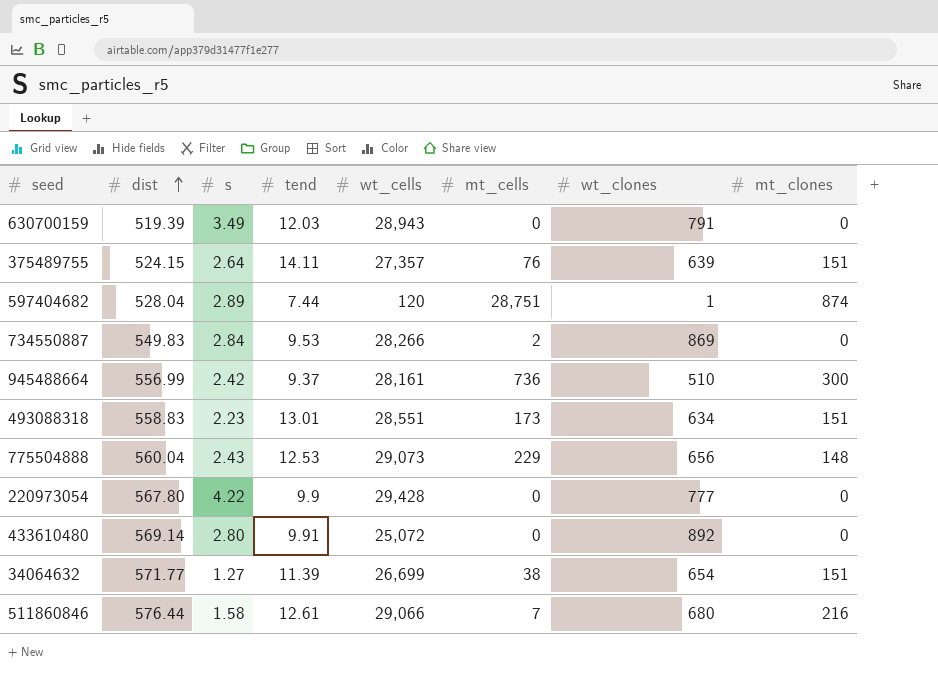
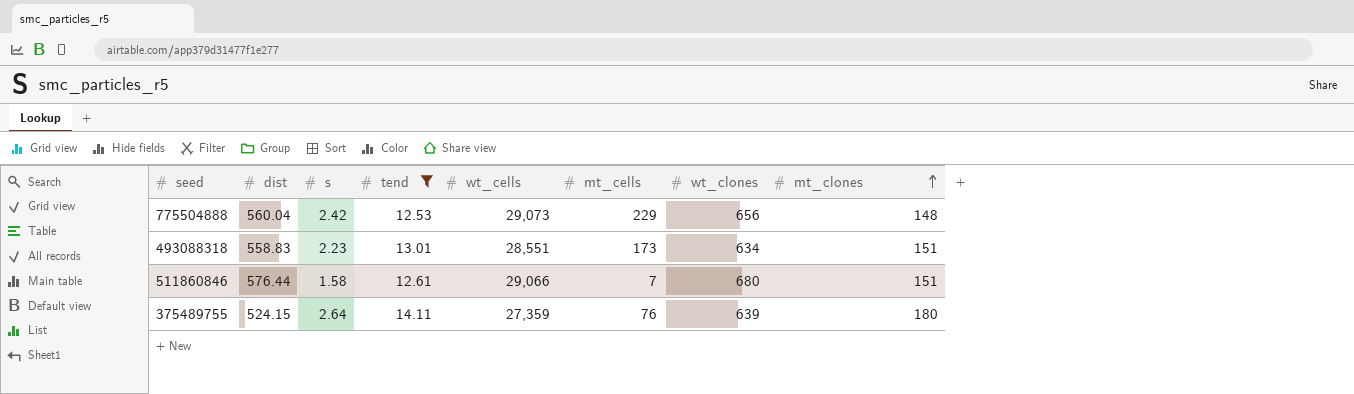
filter: none -> tend >= 12.53
row order: dist ascending -> mt_clones ascending
775504888 | s: 2.43 -> 2.42
511860846 | mt_clones: 216 -> 151
375489755 | wt_cells: 27,357 -> 27,359
375489755 | mt_clones: 151 -> 180

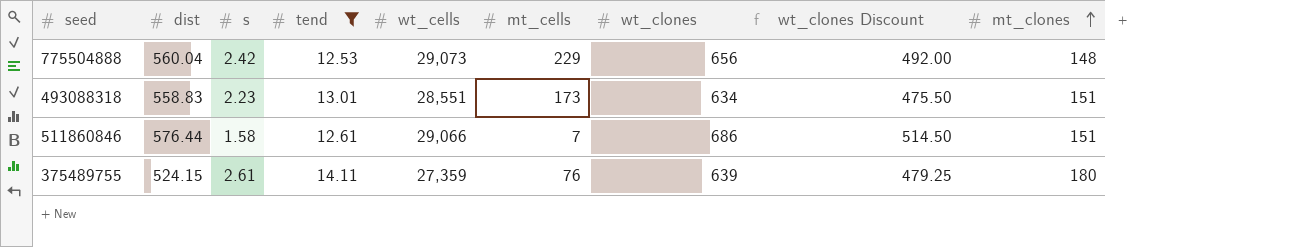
column wt_clones Discount | formula: none -> [wt_clones] * 0.75
511860846 | wt_clones: 680 -> 686
375489755 | s: 2.64 -> 2.61

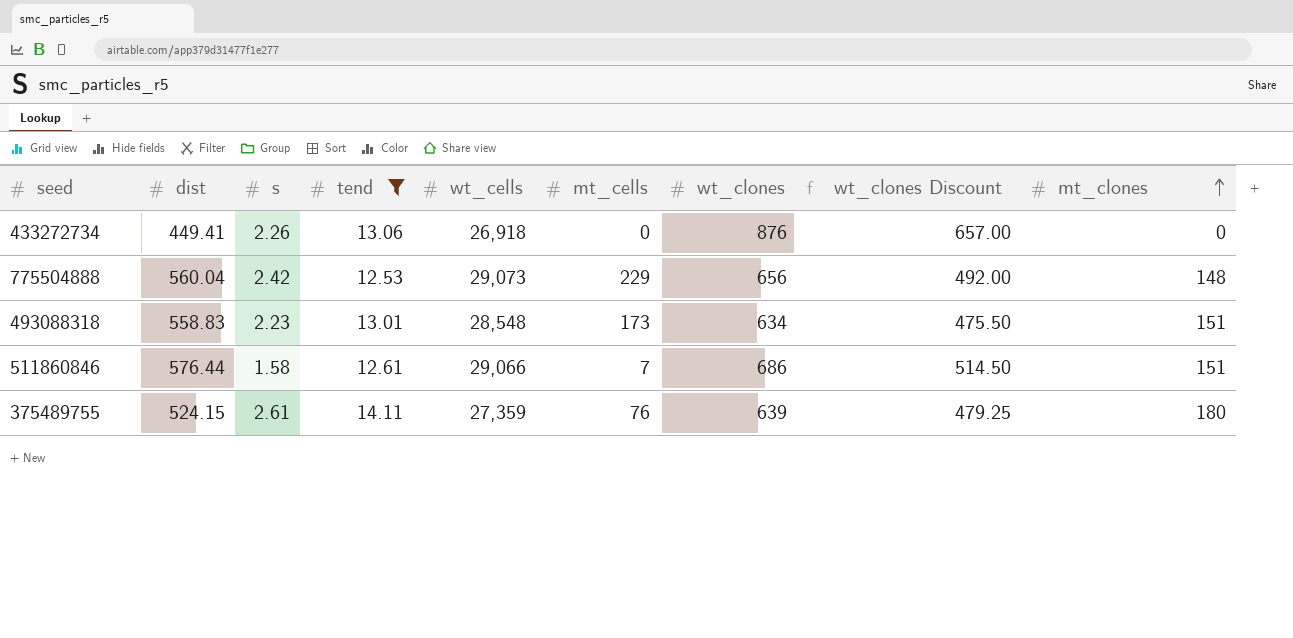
row 433272734: none -> 449.41 | 2.26 | 13.06 | 26,918 | 0 | 876 | 657.00 | 0
493088318 | wt_cells: 28,551 -> 28,548

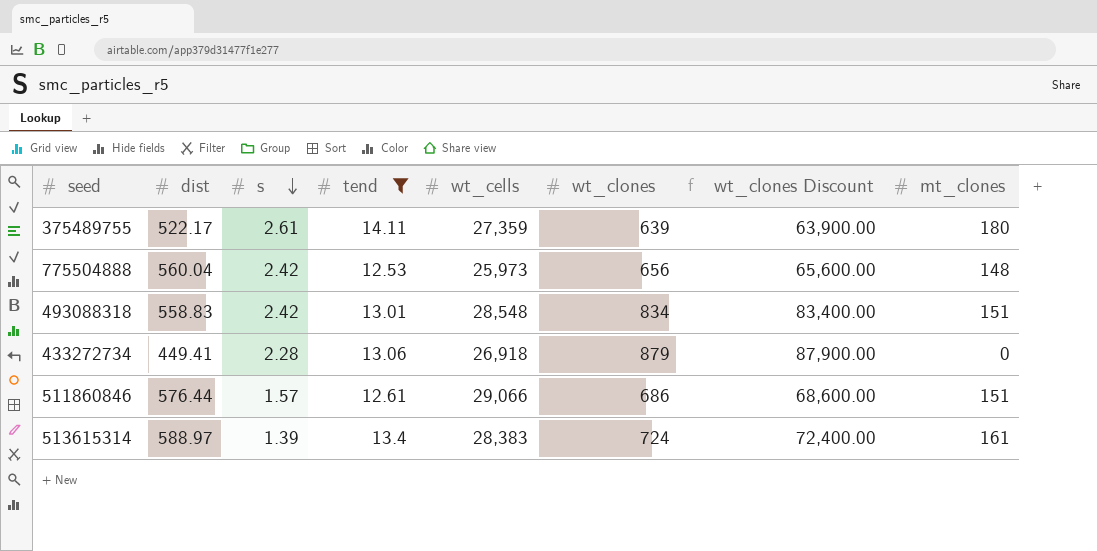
row order: mt_clones ascending -> s descending
column mt_cells | position: 6 -> none
column wt_clones Discount | formula: [wt_clones] * 0.75 -> [wt_clones] * 100
375489755 | dist: 524.15 -> 522.17
775504888 | wt_cells: 29,073 -> 25,973
493088318 | s: 2.23 -> 2.42
493088318 | wt_clones: 634 -> 834
433272734 | s: 2.26 -> 2.28
433272734 | wt_clones: 876 -> 879
511860846 | s: 1.58 -> 1.57
row 513615314: none -> 588.97 | 1.39 | 13.4 | 28,383 | 724 | 72,400.00 | 161

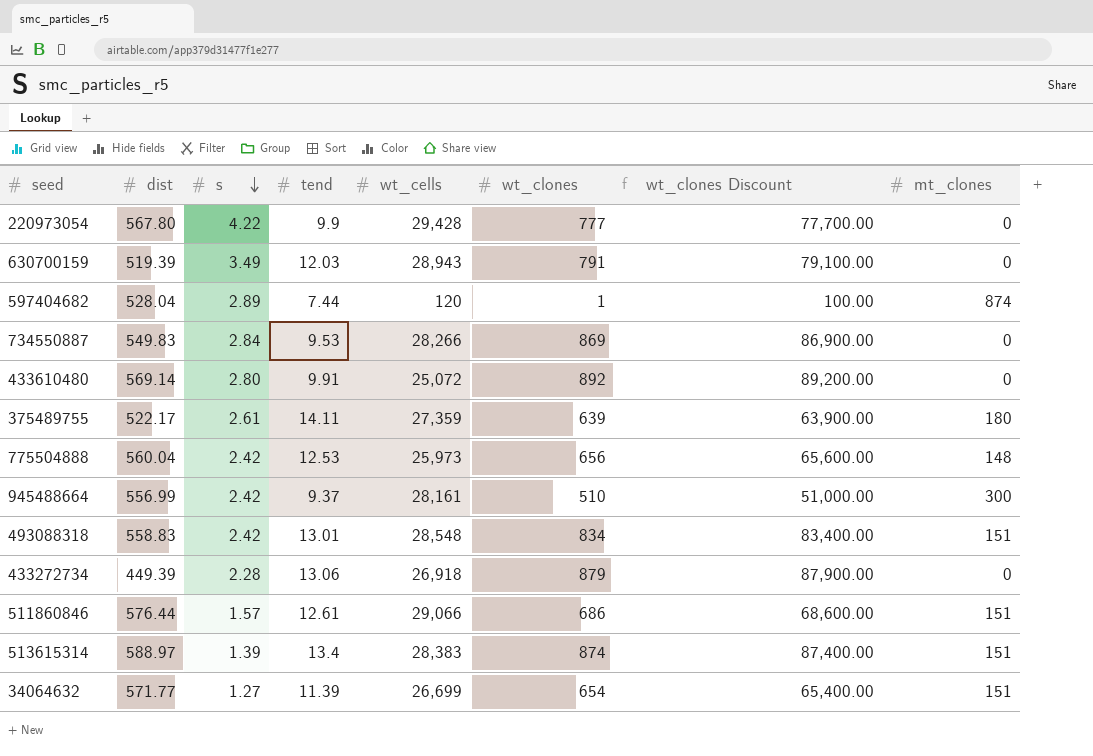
filter: tend >= 12.53 -> none
433272734 | dist: 449.41 -> 449.39
513615314 | wt_clones: 724 -> 874
513615314 | wt_clones Discount: 72,400.00 -> 87,400.00
513615314 | mt_clones: 161 -> 151

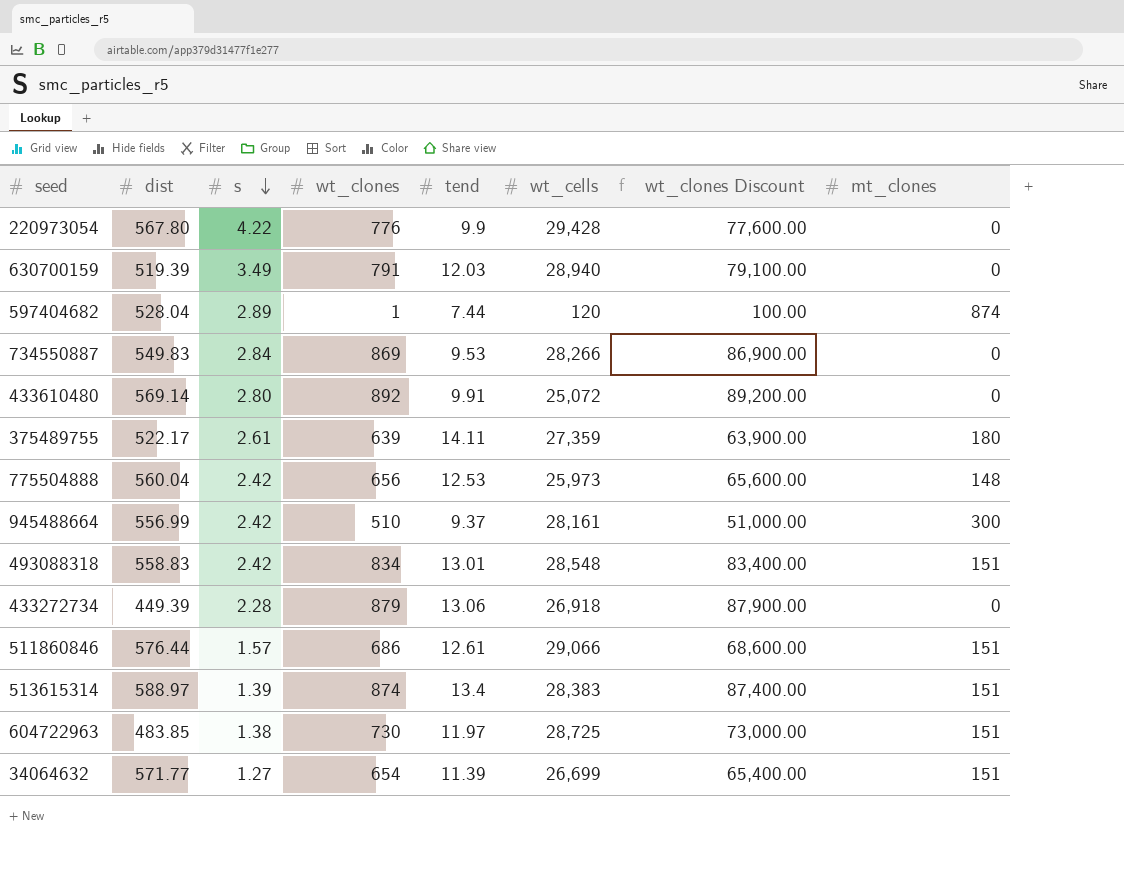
column wt_clones | position: 6 -> 4
220973054 | wt_clones: 777 -> 776
220973054 | wt_clones Discount: 77,700.00 -> 77,600.00
630700159 | wt_cells: 28,943 -> 28,940
row 604722963: none -> 483.85 | 1.38 | 730 | 11.97 | 28,725 | 73,000.00 | 151

